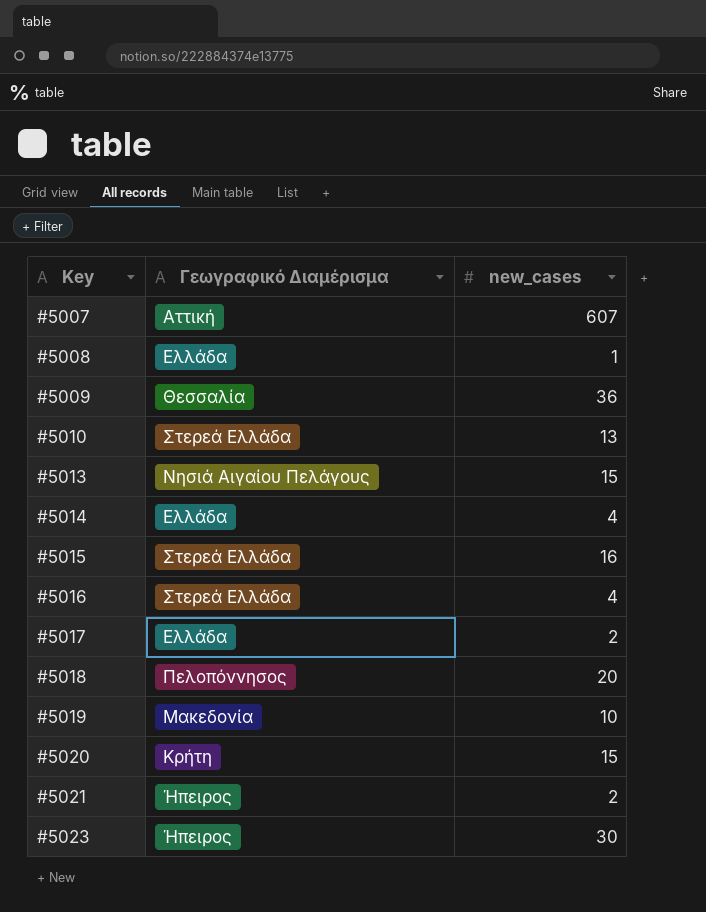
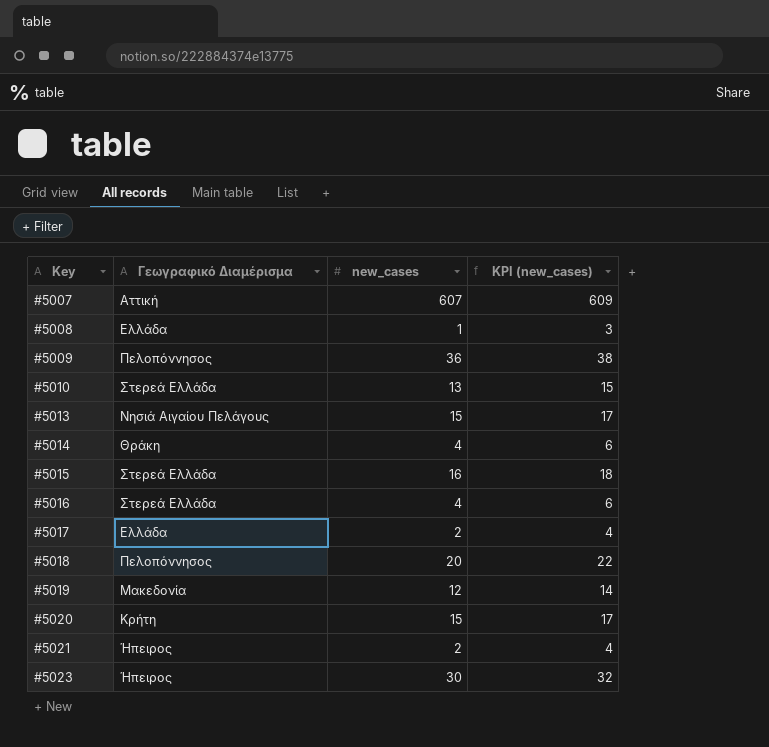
column KPI (new_cases) | formula: none -> [new_cases] + 2
#5009 | Γεωγραφικό Διαμέρισμα: Θεσσαλία -> Πελοπόννησος
#5014 | Γεωγραφικό Διαμέρισμα: Ελλάδα -> Θράκη
#5019 | new_cases: 10 -> 12

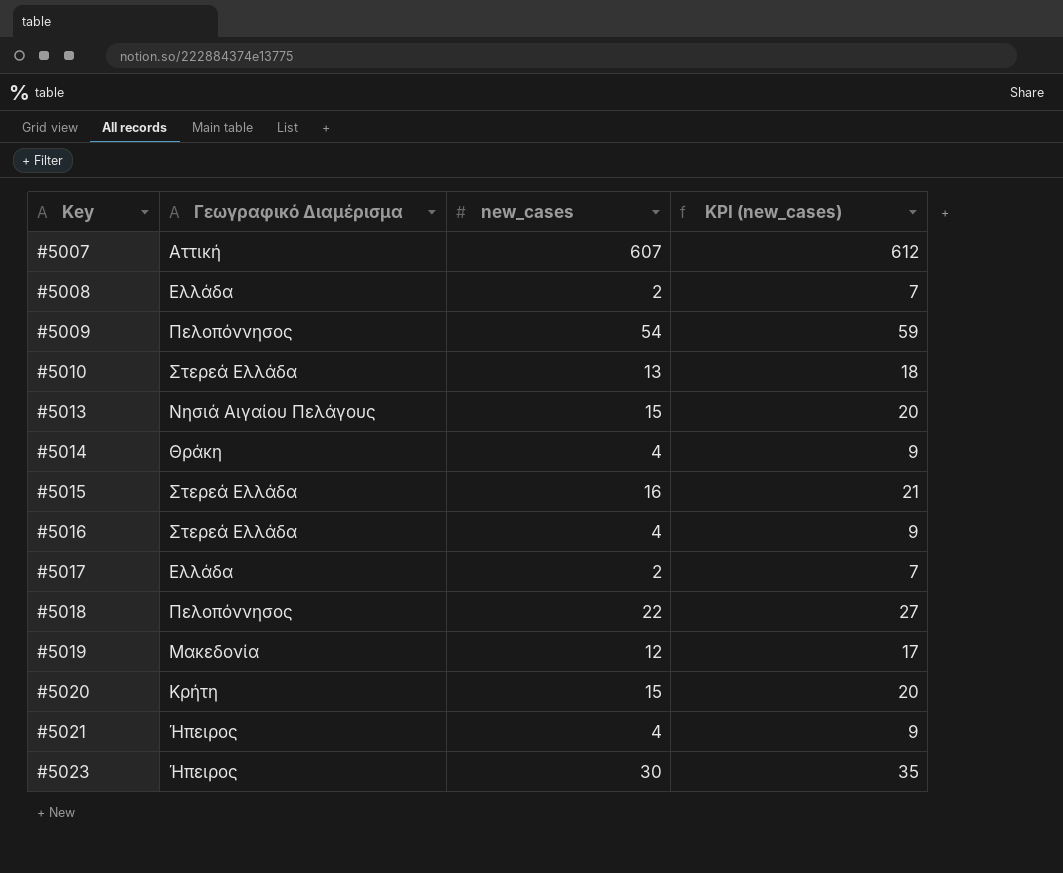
column KPI (new_cases) | formula: [new_cases] + 2 -> [new_cases] + 5
#5008 | new_cases: 1 -> 2
#5009 | new_cases: 36 -> 54
#5018 | new_cases: 20 -> 22
#5021 | new_cases: 2 -> 4

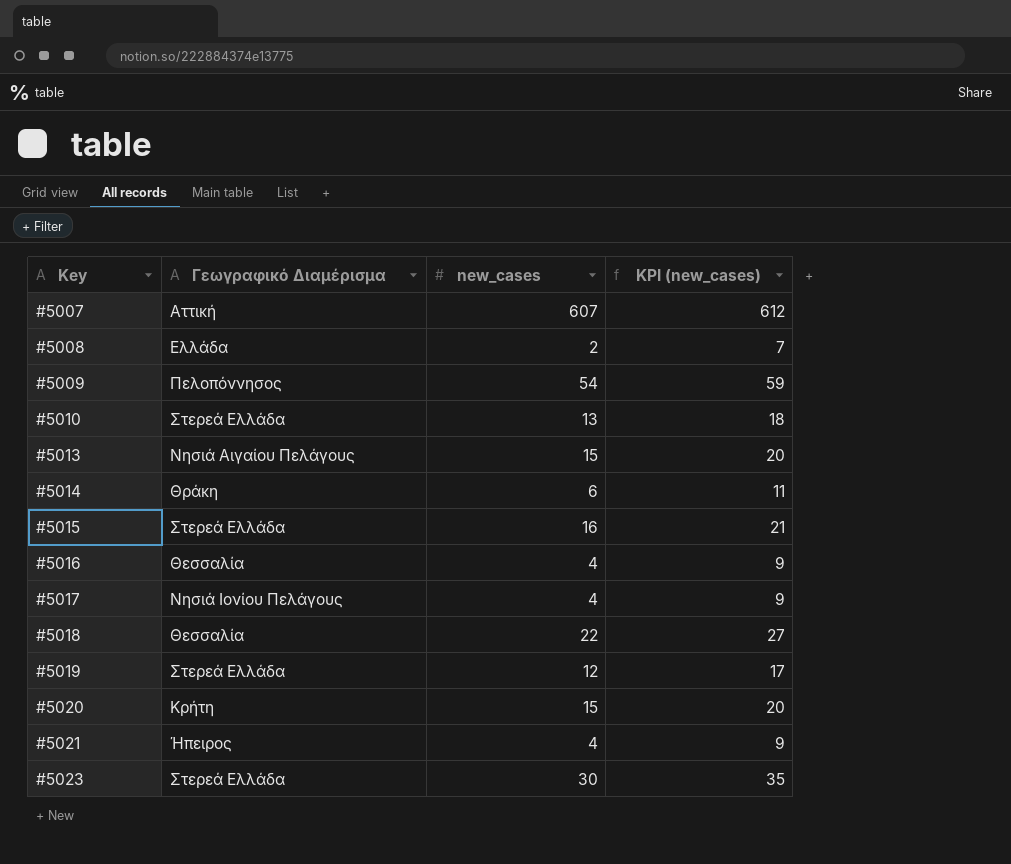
#5014 | new_cases: 4 -> 6
#5014 | KPI (new_cases): 9 -> 11
#5016 | Γεωγραφικό Διαμέρισμα: Στερεά Ελλάδα -> Θεσσαλία
#5017 | Γεωγραφικό Διαμέρισμα: Ελλάδα -> Νησιά Ιονίου Πελάγους
#5017 | new_cases: 2 -> 4
#5017 | KPI (new_cases): 7 -> 9
#5018 | Γεωγραφικό Διαμέρισμα: Πελοπόννησος -> Θεσσαλία
#5019 | Γεωγραφικό Διαμέρισμα: Μακεδονία -> Στερεά Ελλάδα
#5023 | Γεωγραφικό Διαμέρισμα: Ήπειρος -> Στερεά Ελλάδα

